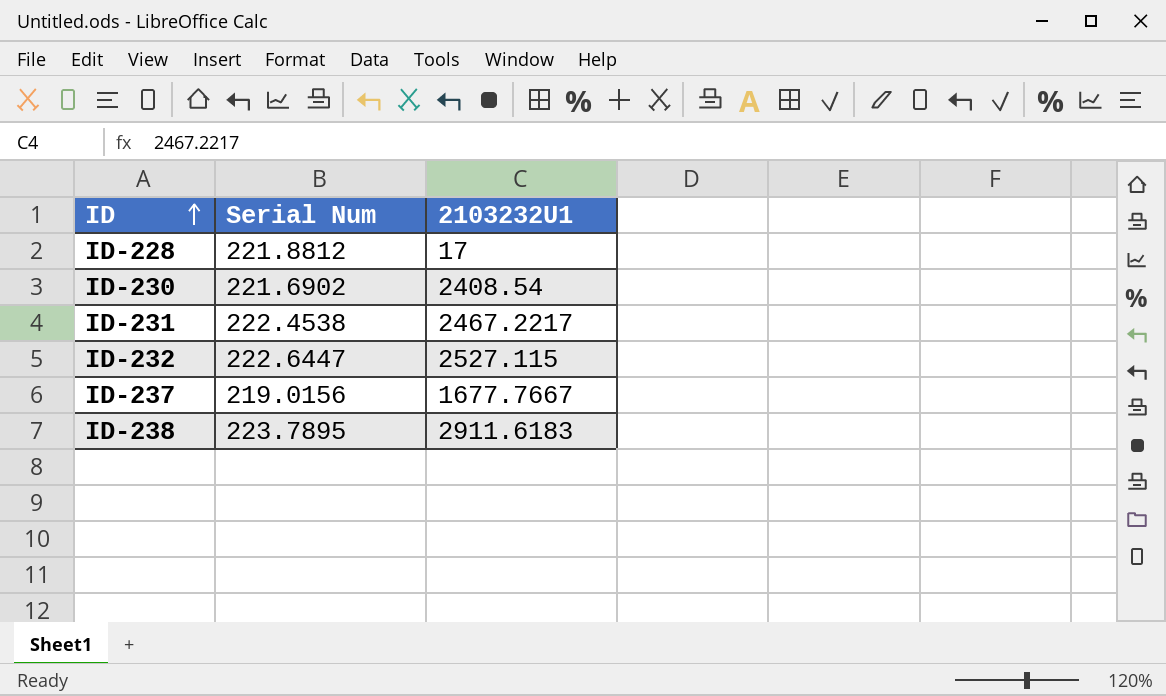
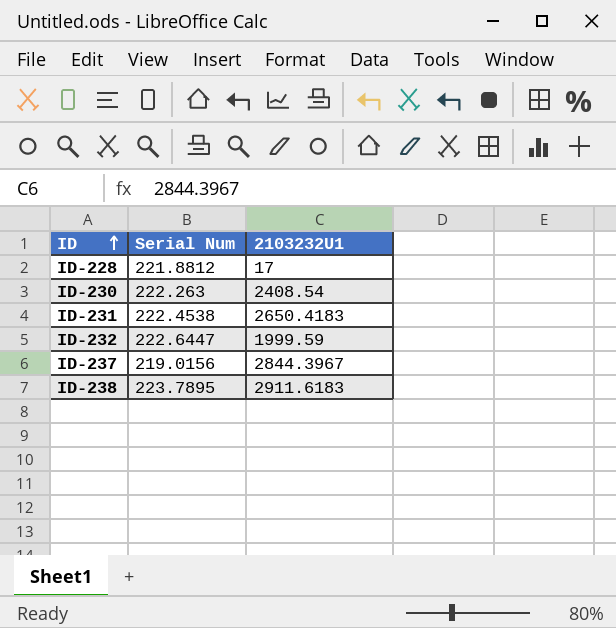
ID-230 | Serial Num: 221.6902 -> 222.263
ID-231 | 2103232U1: 2467.2217 -> 2650.4183
ID-232 | 2103232U1: 2527.115 -> 1999.59
ID-237 | 2103232U1: 1677.7667 -> 2844.3967

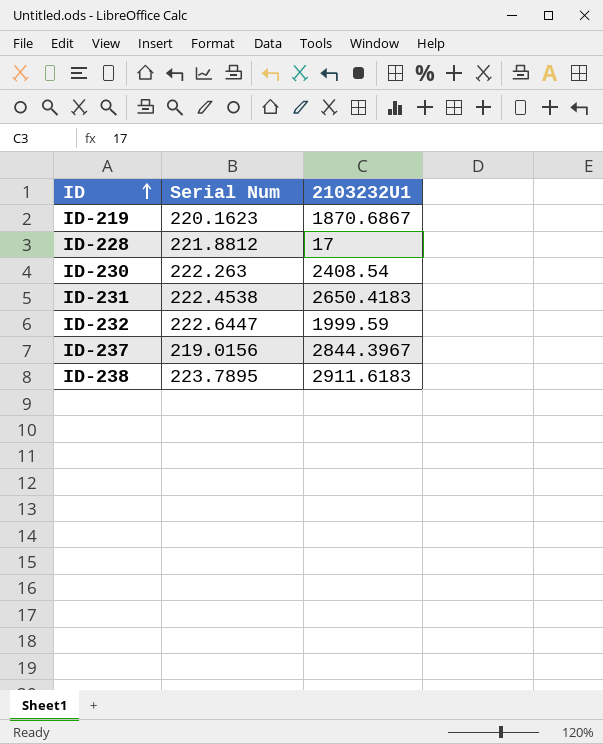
row ID-219: none -> 220.1623 | 1870.6867

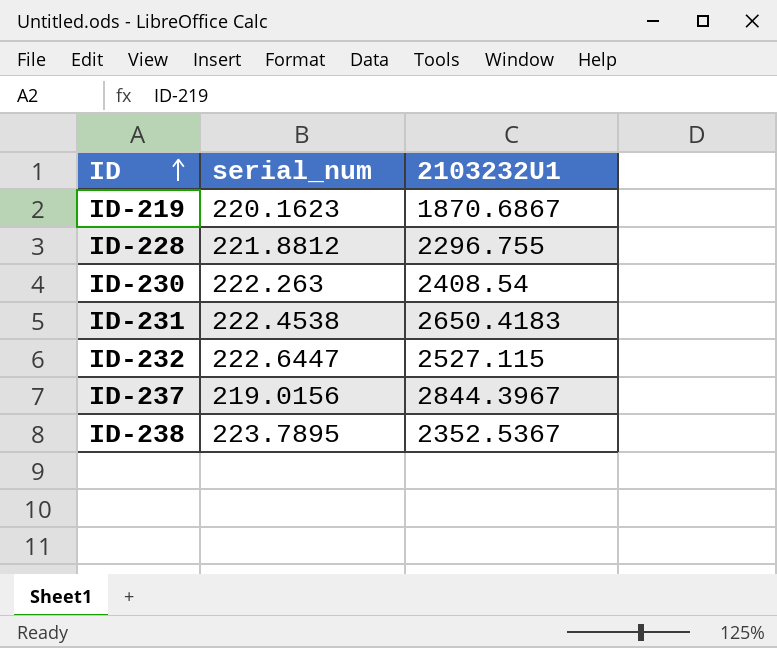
column name: Serial Num -> serial_num
ID-228 | 2103232U1: 17 -> 2296.755
ID-232 | 2103232U1: 1999.59 -> 2527.115
ID-238 | 2103232U1: 2911.6183 -> 2352.5367

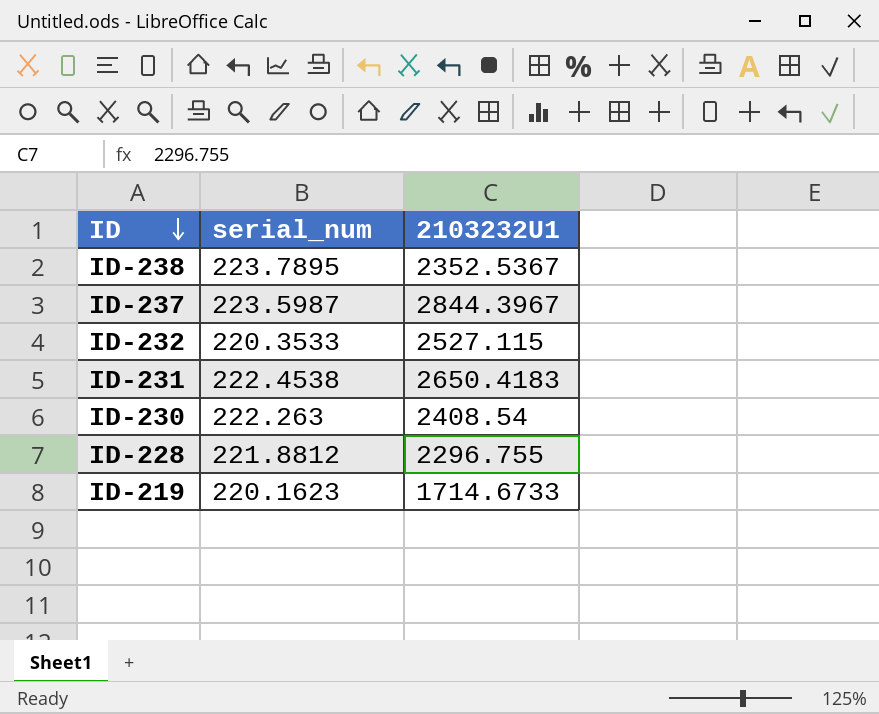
row order: ID ascending -> ID descending
ID-237 | serial_num: 219.0156 -> 223.5987
ID-232 | serial_num: 222.6447 -> 220.3533
ID-219 | 2103232U1: 1870.6867 -> 1714.6733

